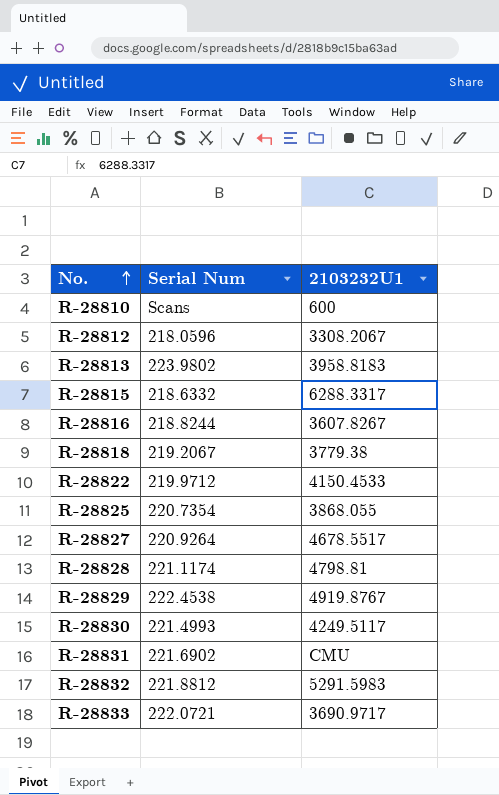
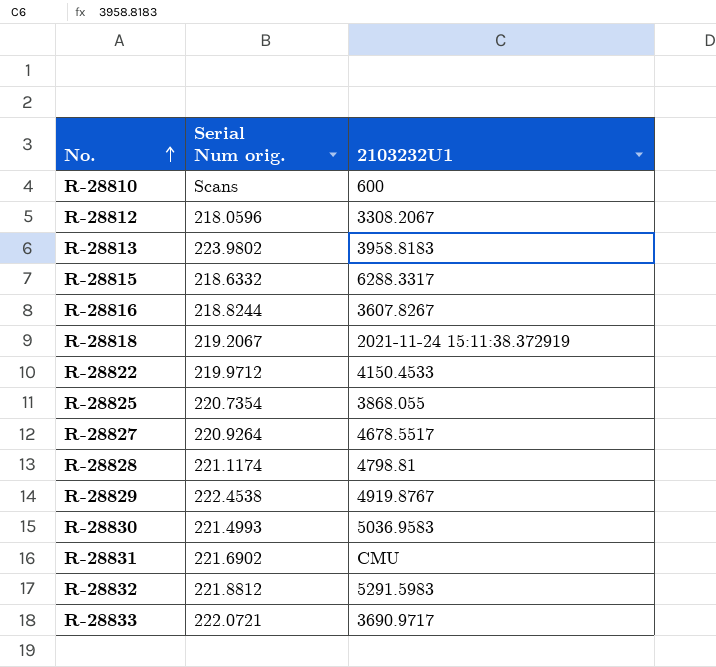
column name: Serial Num -> Serial Num orig.
R-28818 | 2103232U1: 3779.38 -> 2021-11-24 15:11:38.372919
R-28830 | 2103232U1: 4249.5117 -> 5036.9583

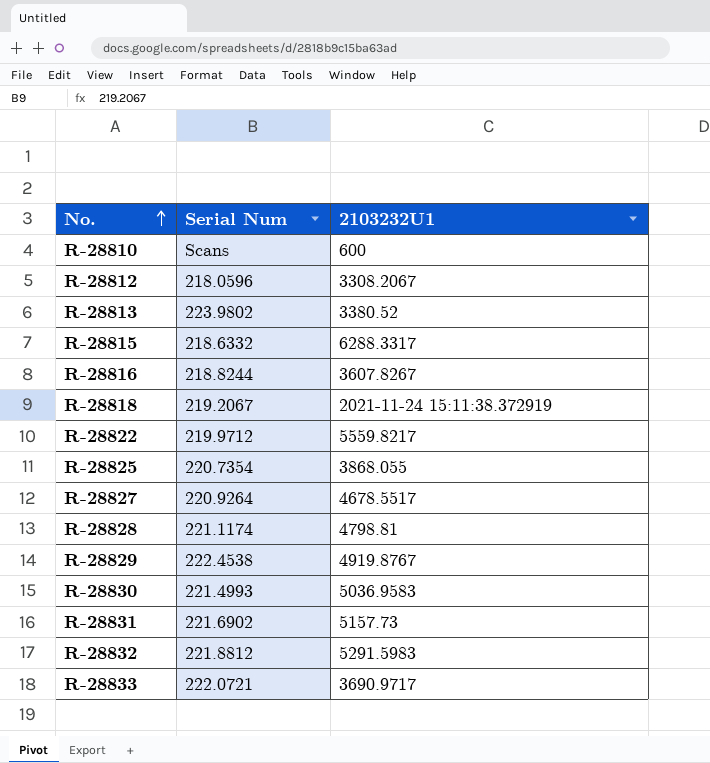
column name: Serial Num orig. -> Serial Num
R-28813 | 2103232U1: 3958.8183 -> 3380.52
R-28822 | 2103232U1: 4150.4533 -> 5559.8217
R-28831 | 2103232U1: CMU -> 5157.73

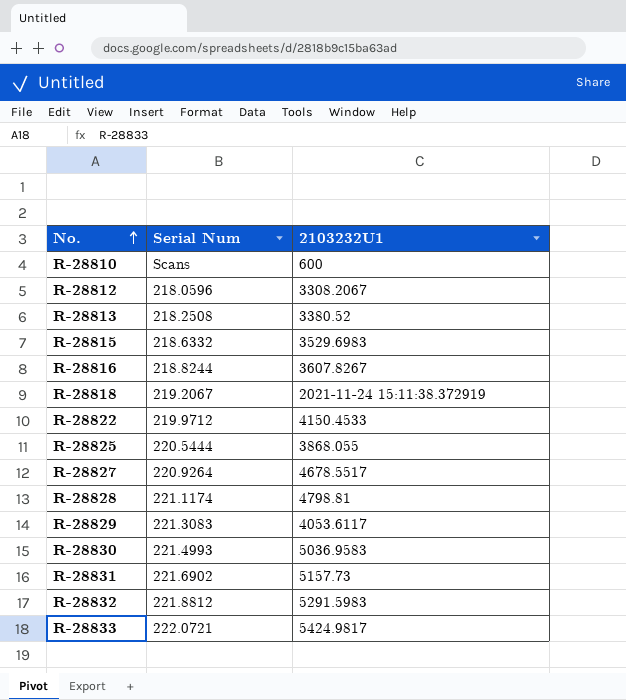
R-28813 | Serial Num: 223.9802 -> 218.2508
R-28815 | 2103232U1: 6288.3317 -> 3529.6983
R-28822 | 2103232U1: 5559.8217 -> 4150.4533
R-28825 | Serial Num: 220.7354 -> 220.5444
R-28829 | Serial Num: 222.4538 -> 221.3083
R-28829 | 2103232U1: 4919.8767 -> 4053.6117
R-28833 | 2103232U1: 3690.9717 -> 5424.9817

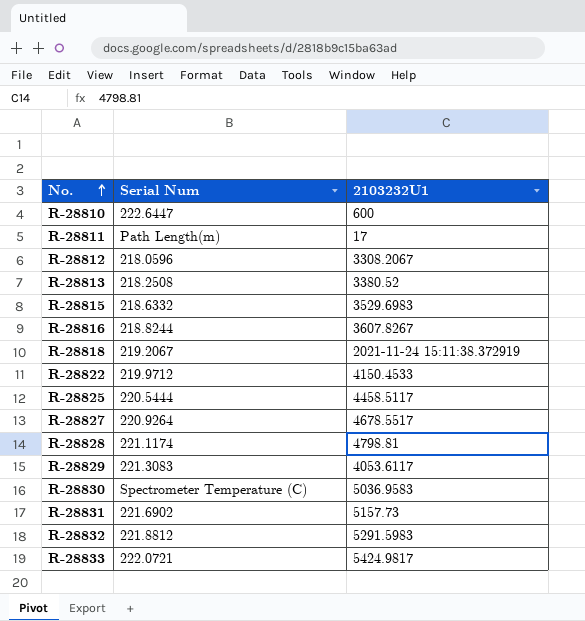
R-28810 | Serial Num: Scans -> 222.6447
row R-28811: none -> Path Length(m) | 17
R-28825 | 2103232U1: 3868.055 -> 4458.5117
R-28830 | Serial Num: 221.4993 -> Spectrometer Temperature (C)

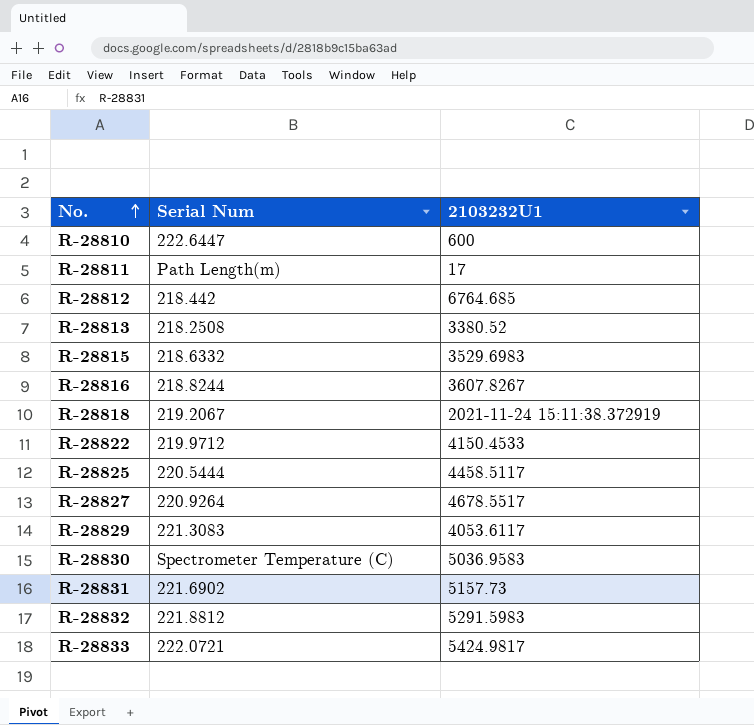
row R-28828: 221.1174 | 4798.81 -> none
R-28812 | Serial Num: 218.0596 -> 218.442
R-28812 | 2103232U1: 3308.2067 -> 6764.685

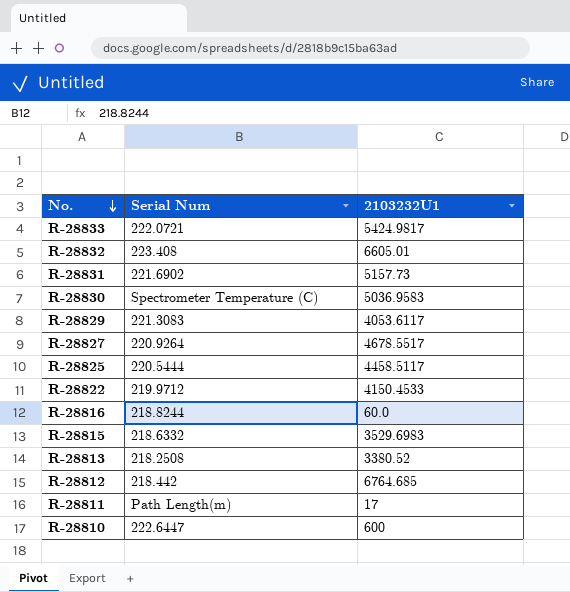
row order: No. ascending -> No. descending
row R-28818: 219.2067 | 2021-11-24 15:11:38.372919 -> none
R-28832 | Serial Num: 221.8812 -> 223.408
R-28832 | 2103232U1: 5291.5983 -> 6605.01
R-28816 | 2103232U1: 3607.8267 -> 60.0

